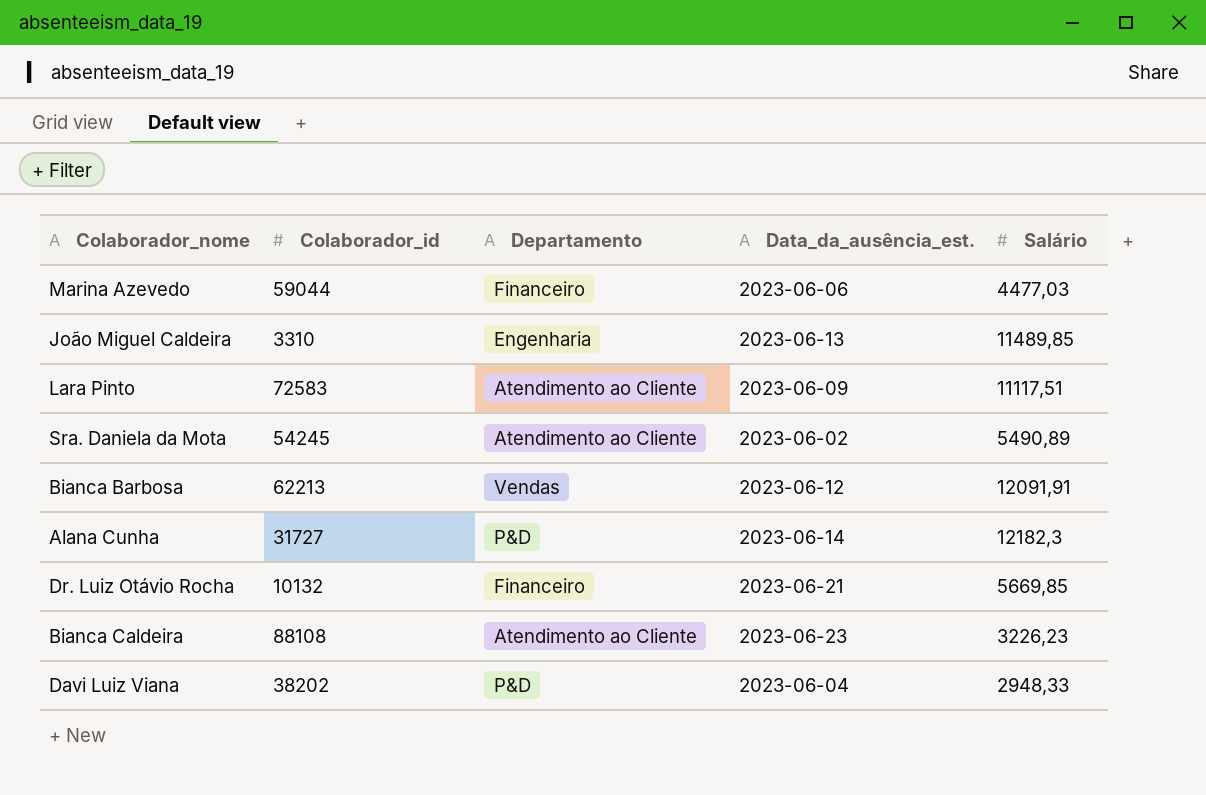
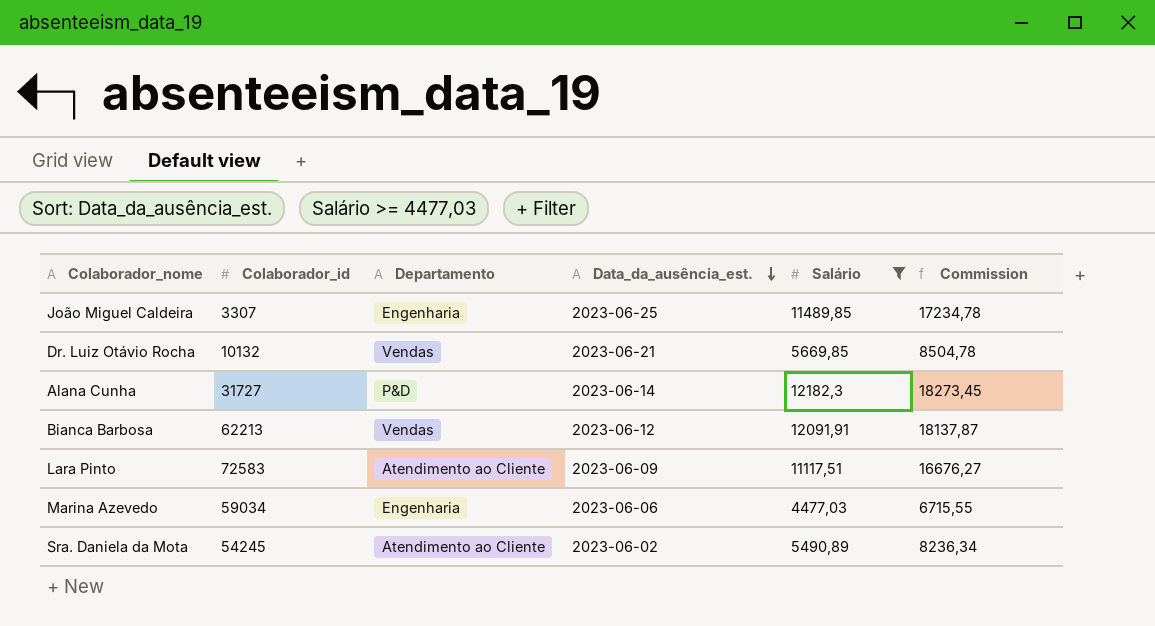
filter: none -> Salário >= 4477,03
row order: none -> Data_da_ausência_est. descending
column Commission | formula: none -> [Salário] * 1,5
João Miguel Caldeira | Colaborador_id: 3310 -> 3307
João Miguel Caldeira | Data_da_ausência_est.: 2023-06-13 -> 2023-06-25
Dr. Luiz Otávio Rocha | Departamento: Financeiro -> Vendas
Marina Azevedo | Colaborador_id: 59044 -> 59034
Marina Azevedo | Departamento: Financeiro -> Engenharia

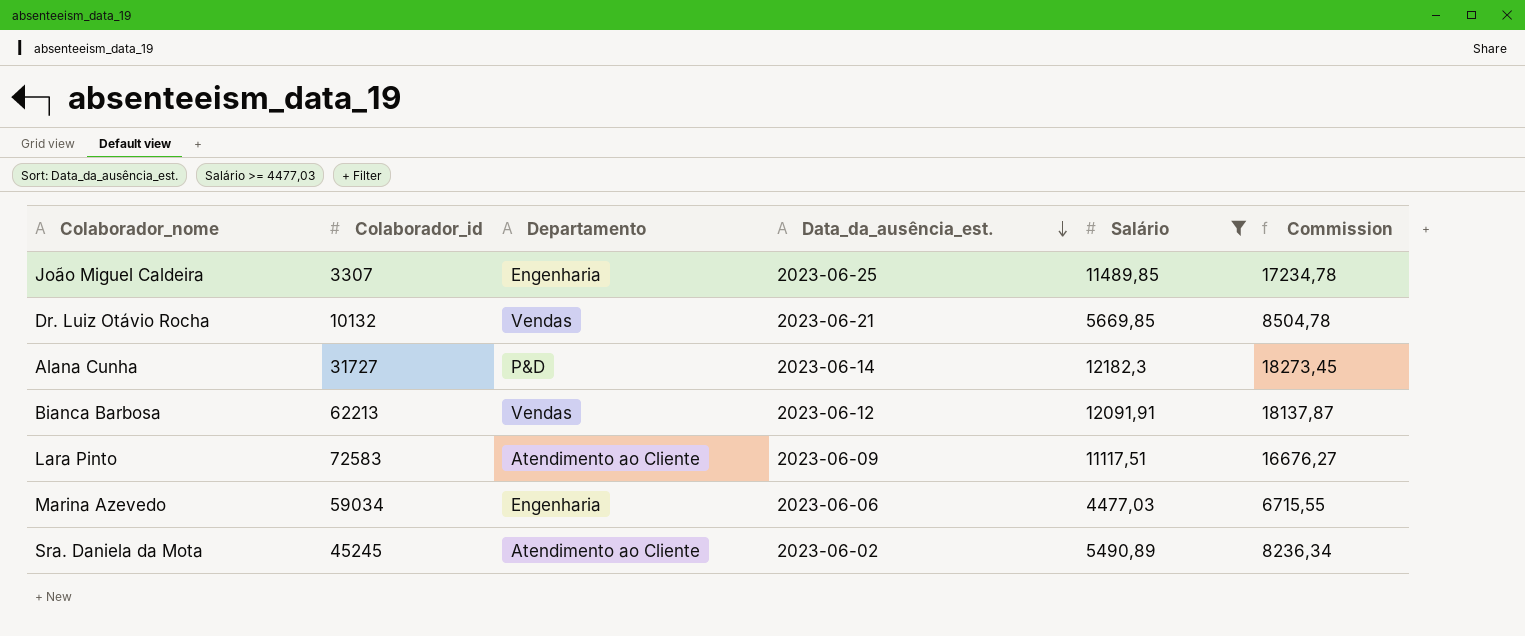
Sra. Daniela da Mota | Colaborador_id: 54245 -> 45245

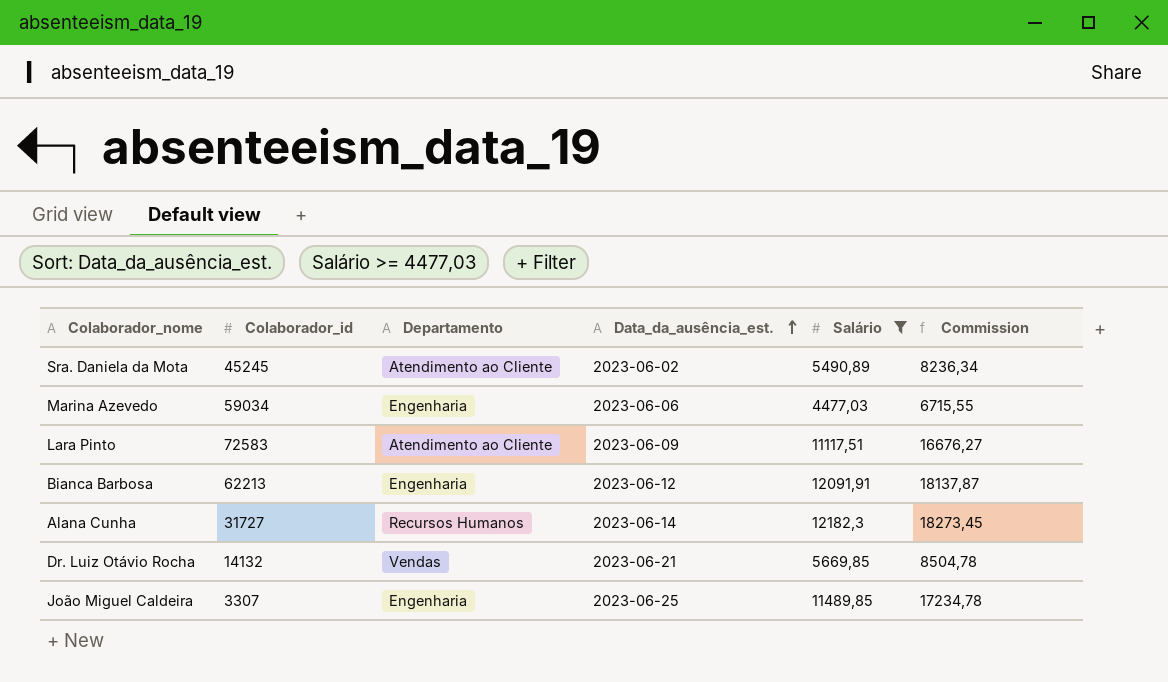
row order: Data_da_ausência_est. descending -> Data_da_ausência_est. ascending
Bianca Barbosa | Departamento: Vendas -> Engenharia
Alana Cunha | Departamento: P&D -> Recursos Humanos
Dr. Luiz Otávio Rocha | Colaborador_id: 10132 -> 14132

